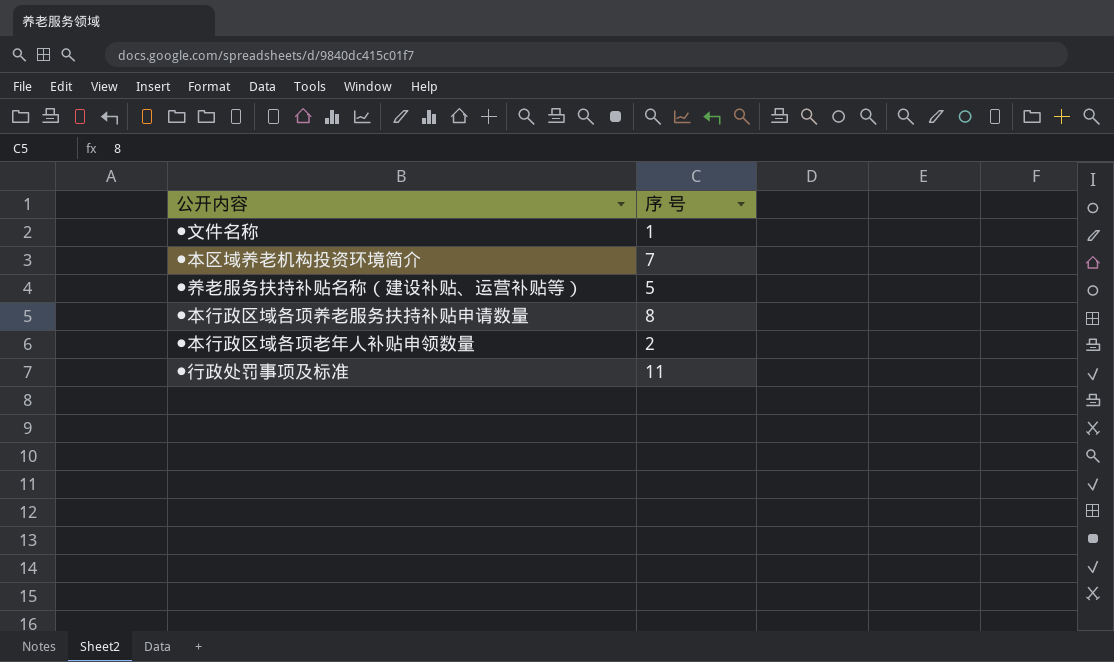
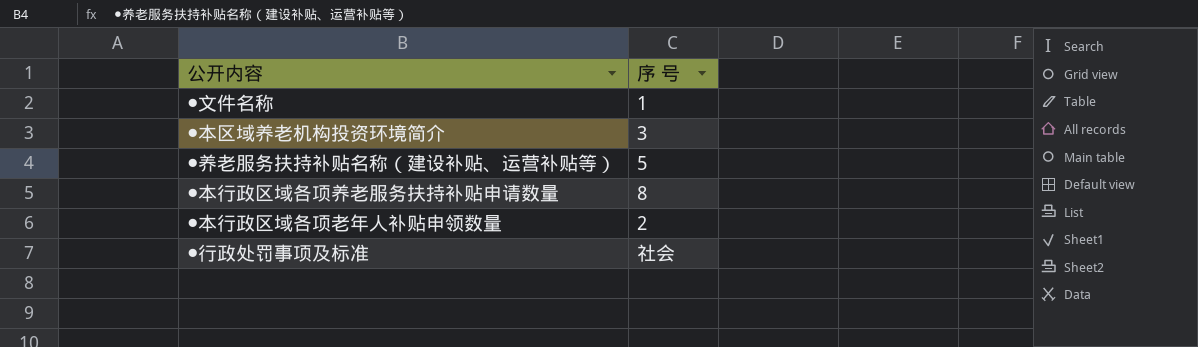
●本区域养老机构投资环境简介 | 序 号: 7 -> 3
●行政处罚事项及标准 | 序 号: 11 -> 社会

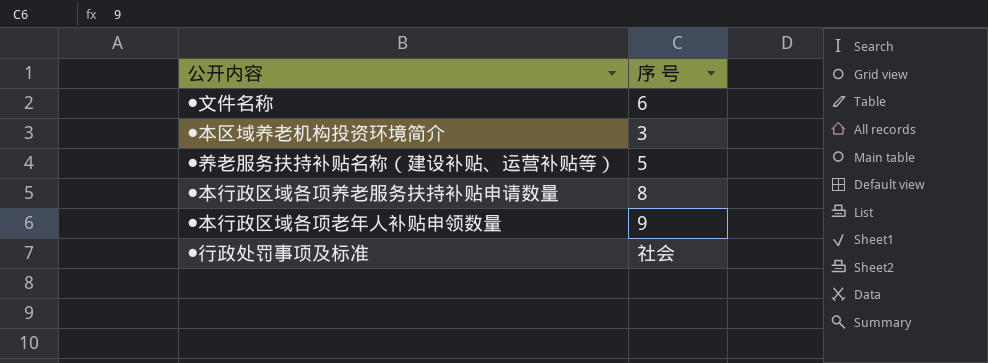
●文件名称 | 序 号: 1 -> 6
●本行政区域各项老年人补贴申领数量 | 序 号: 2 -> 9

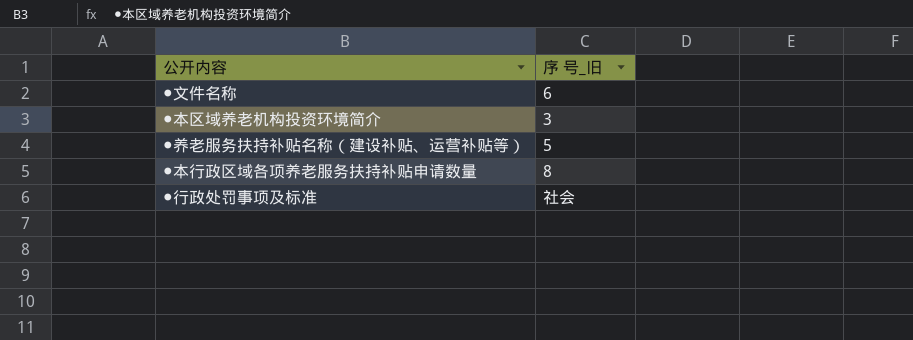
column name: 序 号 -> 序 号_旧
row ●本行政区域各项老年人补贴申领数量: 9 -> none

